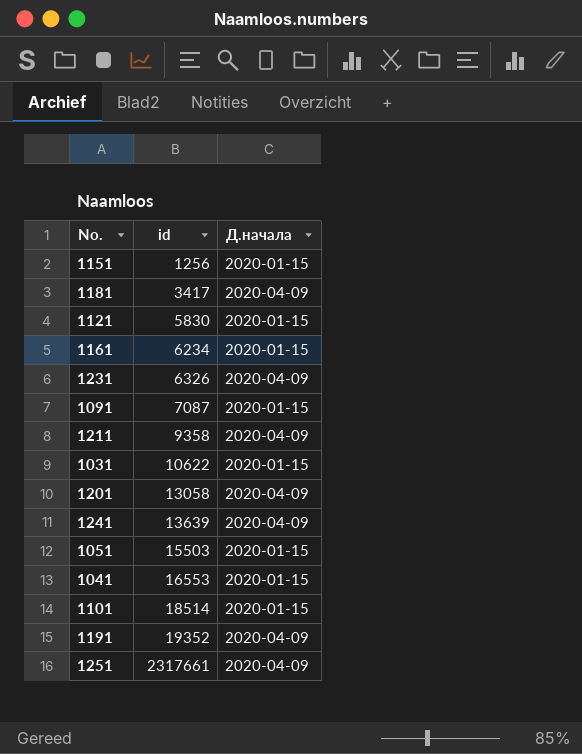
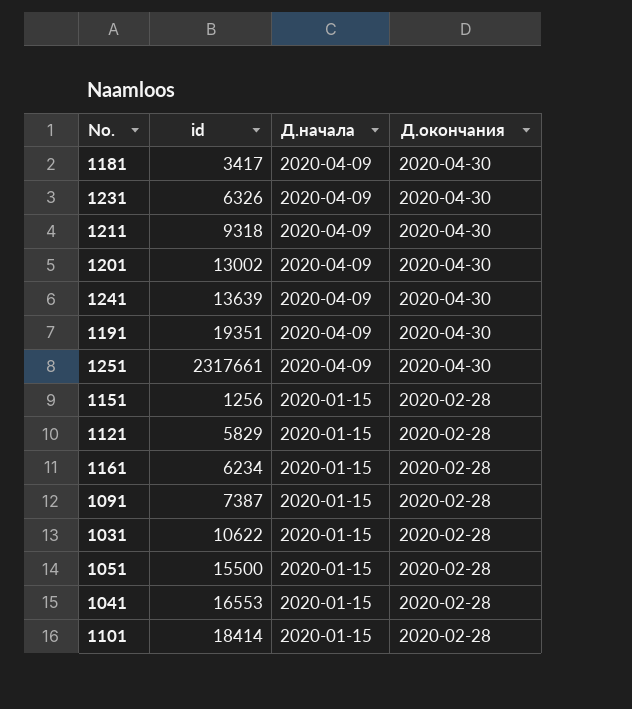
row order: id ascending -> Д.начала descending
column Д.окончания | position: none -> 4
1211 | id: 9358 -> 9318
1201 | id: 13058 -> 13002
1191 | id: 19352 -> 19351
1121 | id: 5830 -> 5829
1091 | id: 7087 -> 7387
1051 | id: 15503 -> 15500
1101 | id: 18514 -> 18414

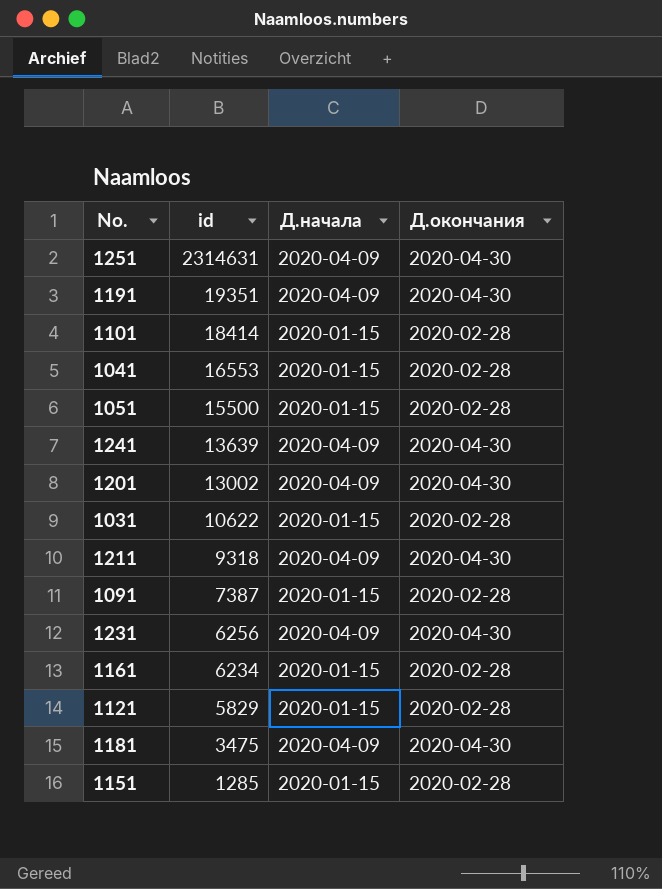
row order: Д.начала descending -> id descending
1251 | id: 2317661 -> 2314631
1231 | id: 6326 -> 6256
1181 | id: 3417 -> 3475
1151 | id: 1256 -> 1285

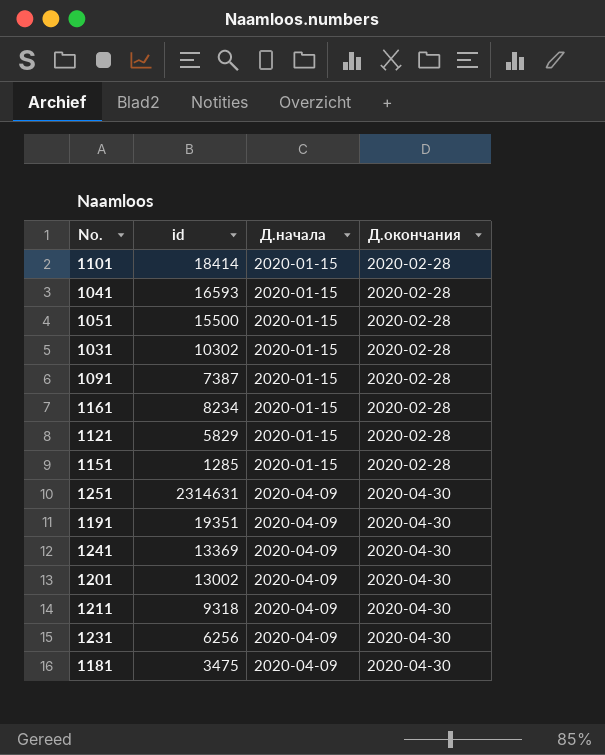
row order: id descending -> Д.начала ascending
1041 | id: 16553 -> 16593
1031 | id: 10622 -> 10302
1161 | id: 6234 -> 8234
1241 | id: 13639 -> 13369

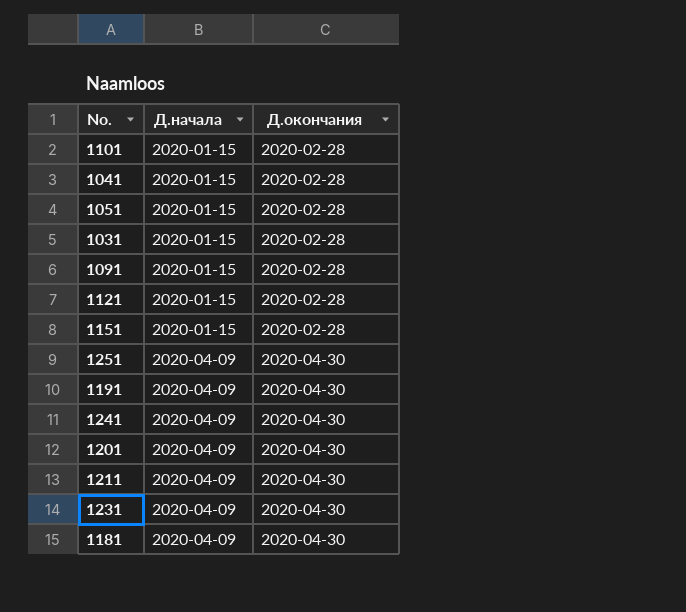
column id | position: 2 -> none
row 1161: 8234 | 2020-01-15 | 2020-02-28 -> none

